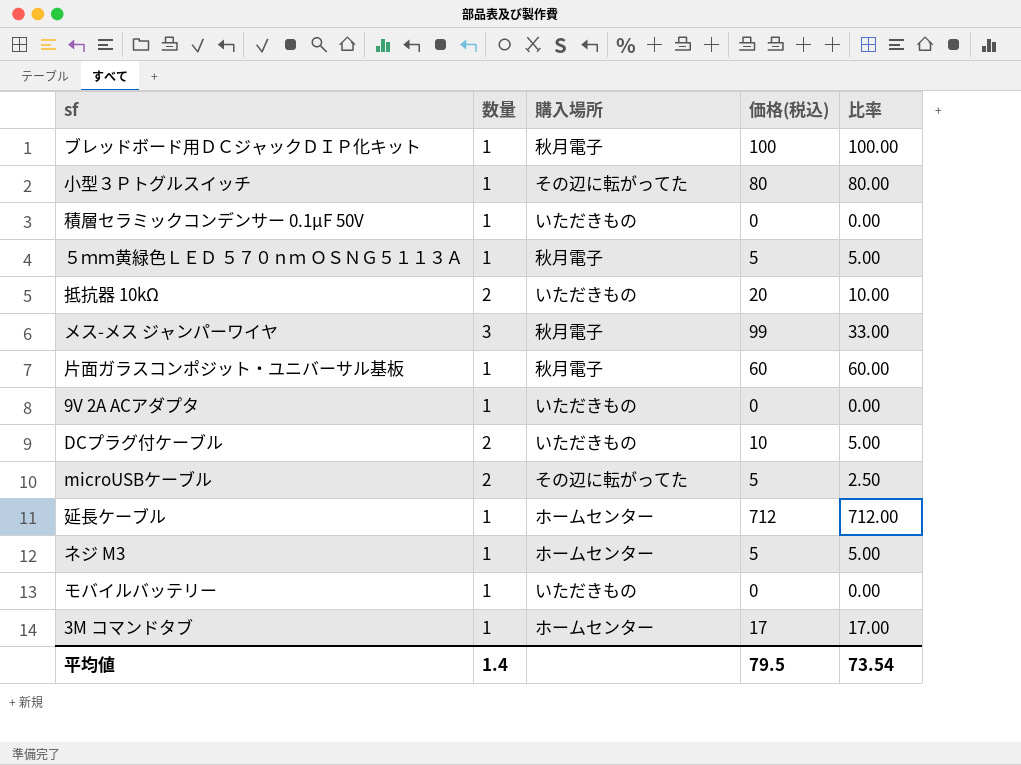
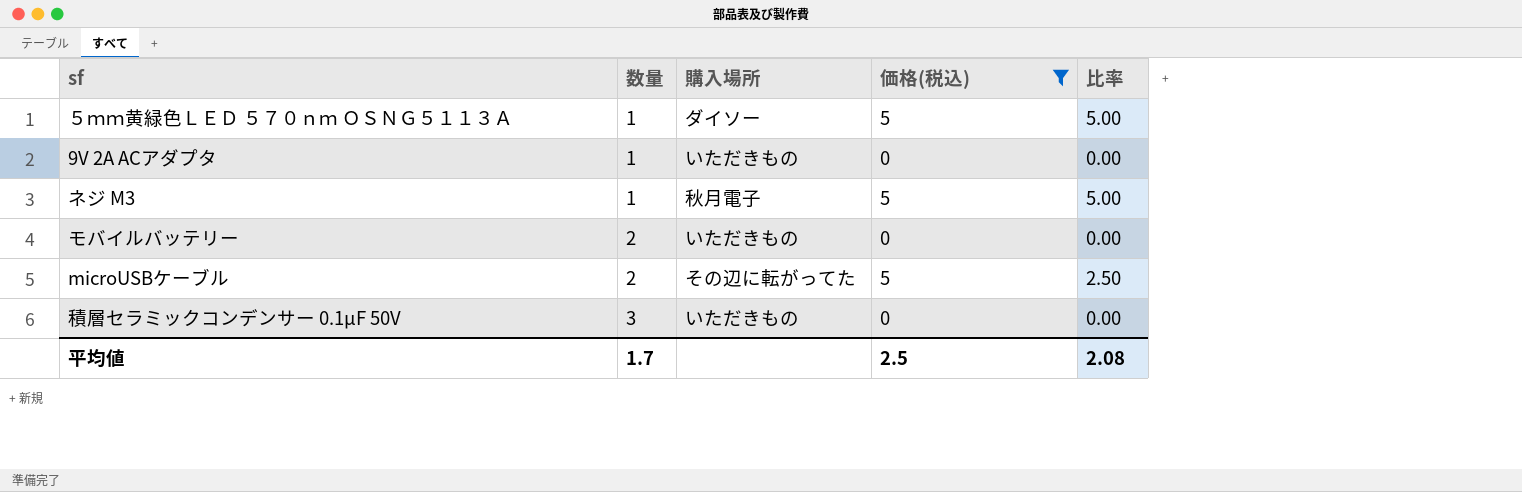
filter: none -> 価格(税込) <= 5
row order: none -> 数量 ascending
５ｍｍ黄緑色ＬＥＤ ５７０ｎｍ ＯＳＮＧ５１１３Ａ | 購入場所: 秋月電子 -> ダイソー
ネジ M3 | 購入場所: ホームセンター -> 秋月電子
モバイルバッテリー | 数量: 1 -> 2
積層セラミックコンデンサー 0.1μF 50V | 数量: 1 -> 3
平均値 | 数量: 1.4 -> 1.7
平均値 | 価格(税込): 79.5 -> 2.5
平均値 | 比率: 73.54 -> 2.08

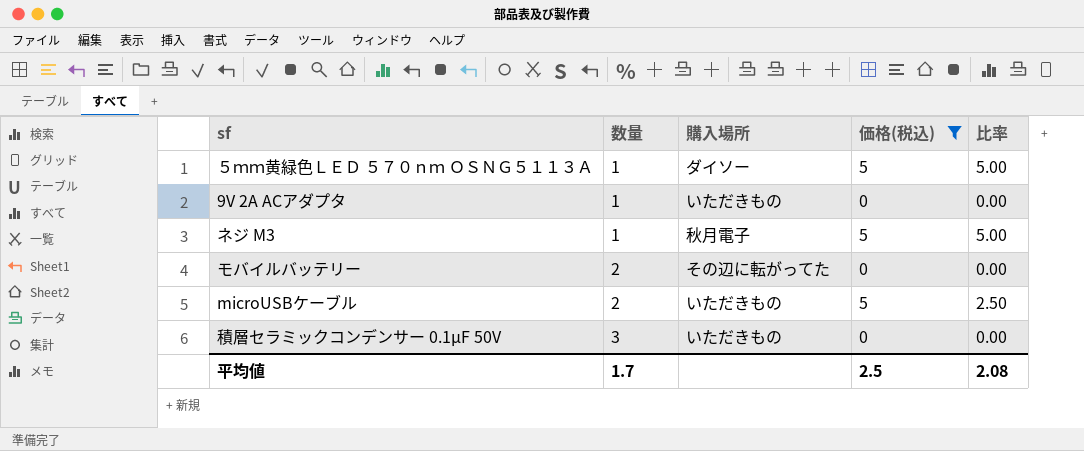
モバイルバッテリー | 購入場所: いただきもの -> その辺に転がってた
microUSBケーブル | 購入場所: その辺に転がってた -> いただきもの

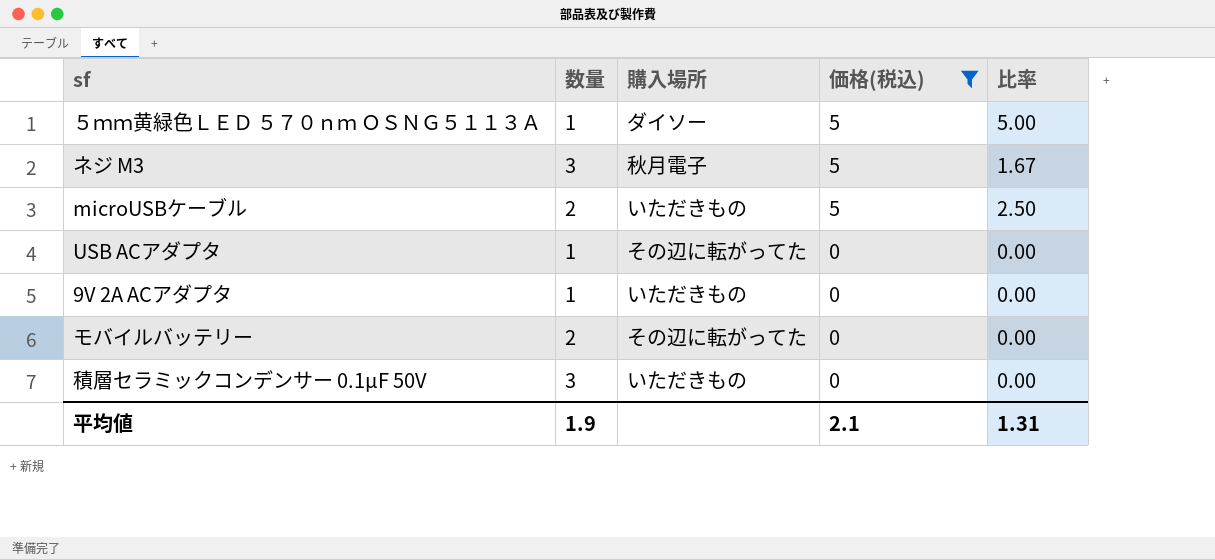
row order: 数量 ascending -> 価格(税込) descending
ネジ M3 | 数量: 1 -> 3
ネジ M3 | 比率: 5.00 -> 1.67
row USB ACアダプタ: none -> 1 | その辺に転がってた | 0 | 0.00
平均値 | 数量: 1.7 -> 1.9
平均値 | 価格(税込): 2.5 -> 2.1
平均値 | 比率: 2.08 -> 1.31

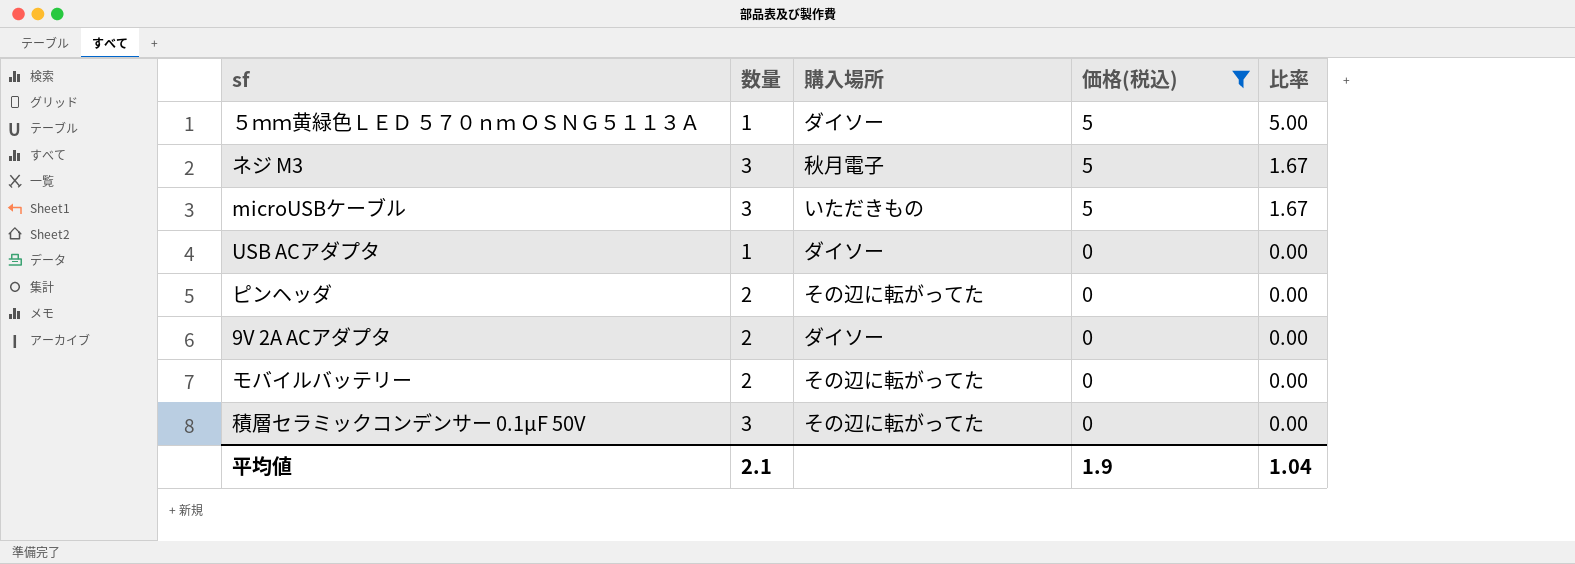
microUSBケーブル | 数量: 2 -> 3
microUSBケーブル | 比率: 2.50 -> 1.67
USB ACアダプタ | 購入場所: その辺に転がってた -> ダイソー
row ピンヘッダ: none -> 2 | その辺に転がってた | 0 | 0.00
9V 2A ACアダプタ | 数量: 1 -> 2
9V 2A ACアダプタ | 購入場所: いただきもの -> ダイソー
積層セラミックコンデンサー 0.1μF 50V | 購入場所: いただきもの -> その辺に転がってた
平均値 | 数量: 1.9 -> 2.1
平均値 | 価格(税込): 2.1 -> 1.9
平均値 | 比率: 1.31 -> 1.04

